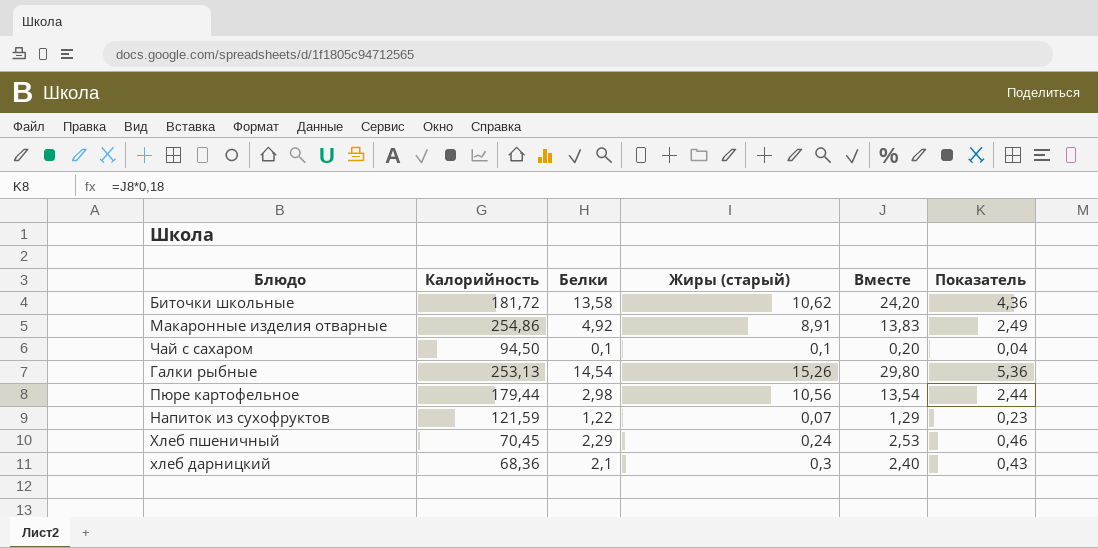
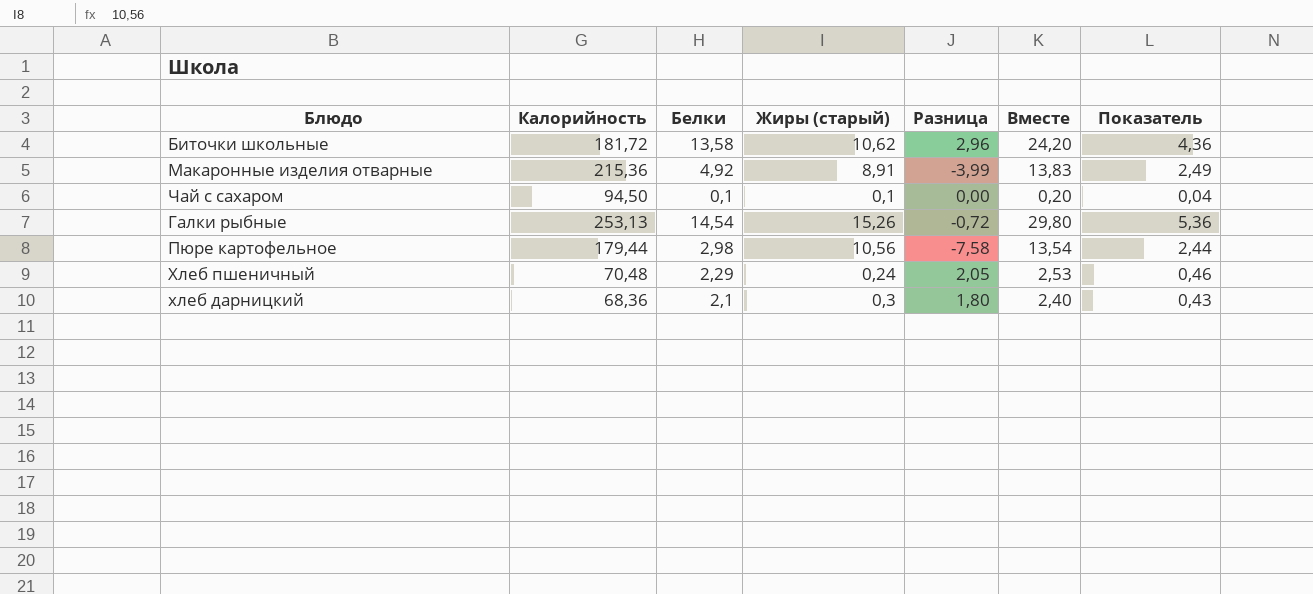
column Разница | formula: none -> [Белки] - [Жиры (старый)]
row Напиток из сухофруктов: 121,59 | 1,22 | 0,07 | 1,29 | 0,23 -> none
Макаронные изделия отварные | Калорийность: 254,86 -> 215,36
Хлеб пшеничный | Калорийность: 70,45 -> 70,48

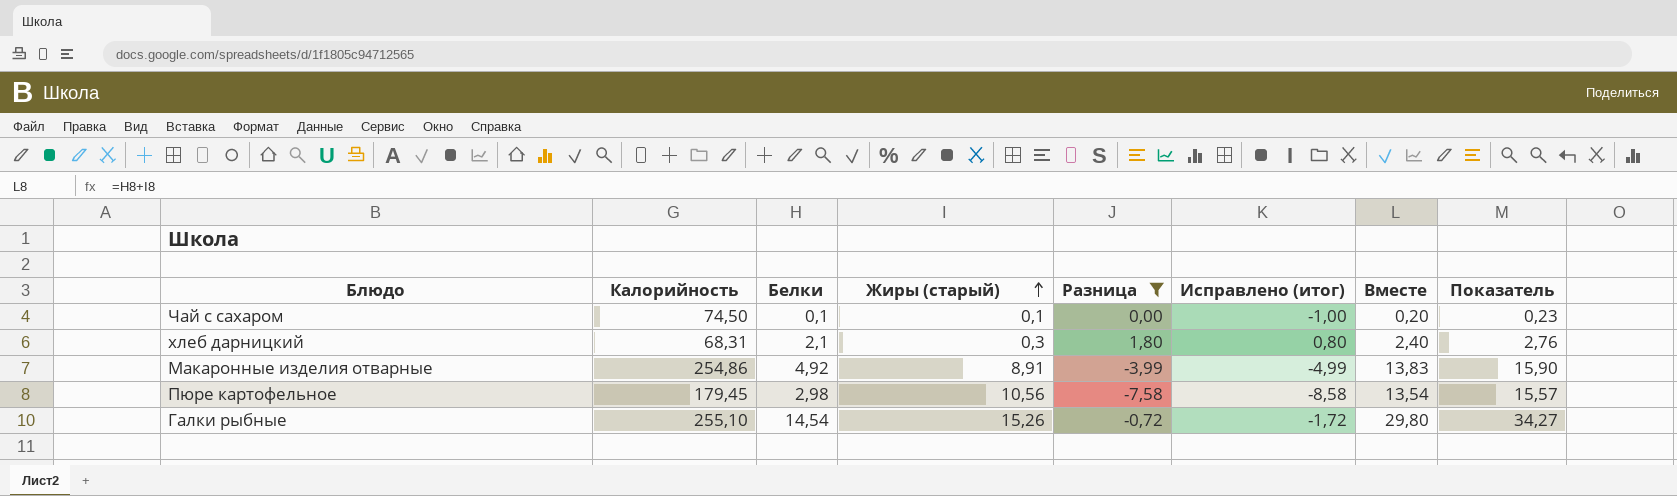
filter: none -> Разница <= 1,80
row order: none -> Жиры (старый) ascending
column Исправлено (итог) | formula: none -> [Разница] - 1
column Показатель | formula: [Вместе] * 0,18 -> [Вместе] * 1,15
Чай с сахаром | Калорийность: 94,50 -> 74,50
хлеб дарницкий | Калорийность: 68,36 -> 68,31
Макаронные изделия отварные | Калорийность: 215,36 -> 254,86
Пюре картофельное | Калорийность: 179,44 -> 179,45
Галки рыбные | Калорийность: 253,13 -> 255,10

